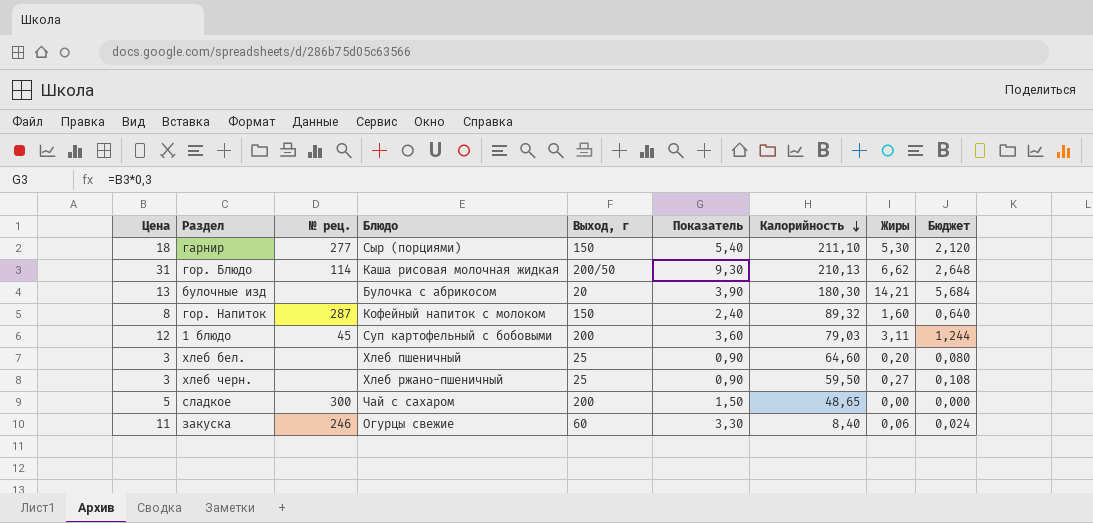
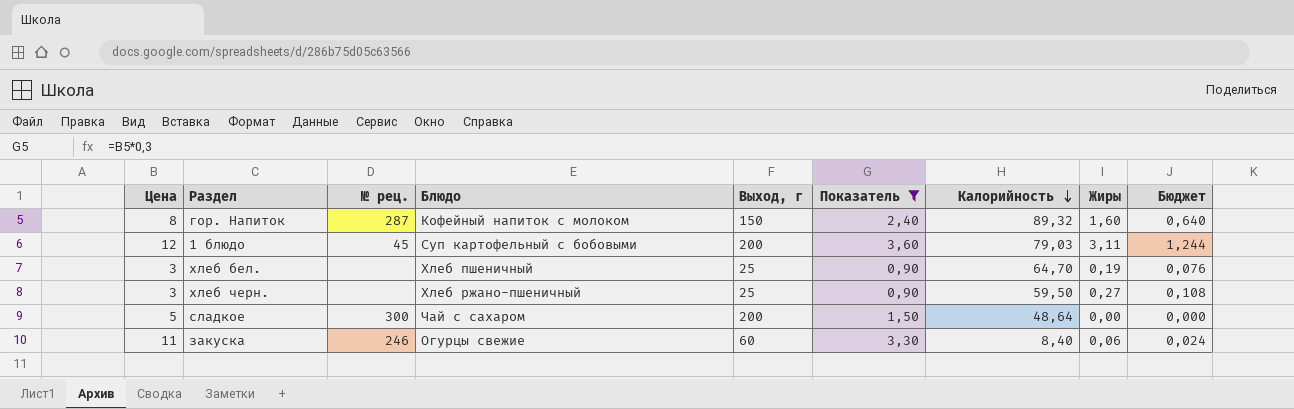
filter: none -> Показатель <= 3,60
хлеб бел. | Калорийность: 64,60 -> 64,70
хлеб бел. | Жиры: 0,20 -> 0,19
хлеб бел. | Бюджет: 0,080 -> 0,076
сладкое | Калорийность: 48,65 -> 48,64

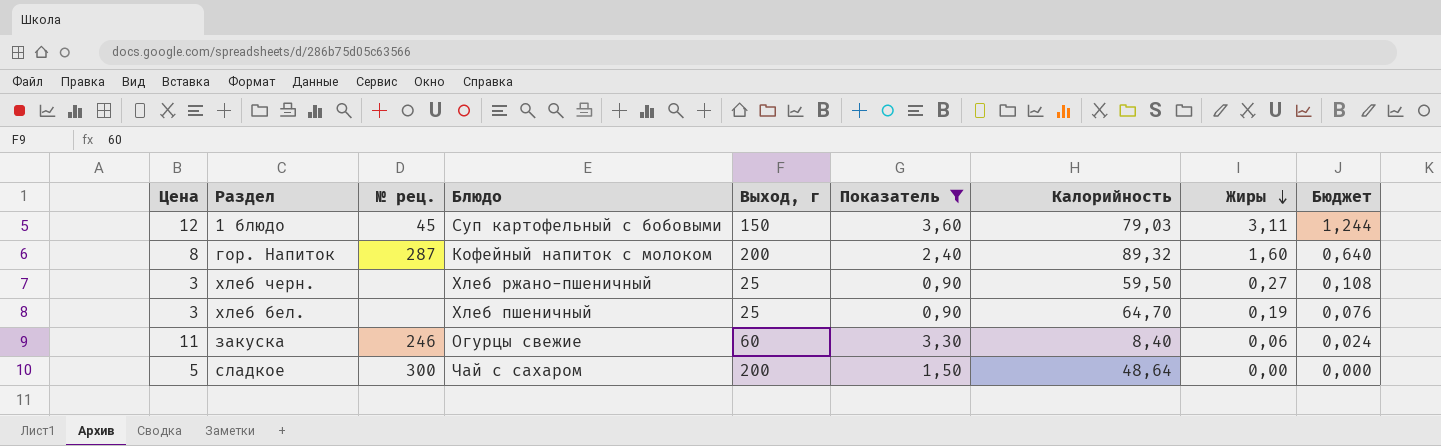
row order: Калорийность descending -> Жиры descending
1 блюдо | Выход, г: 200 -> 150
гор. Напиток | Выход, г: 150 -> 200

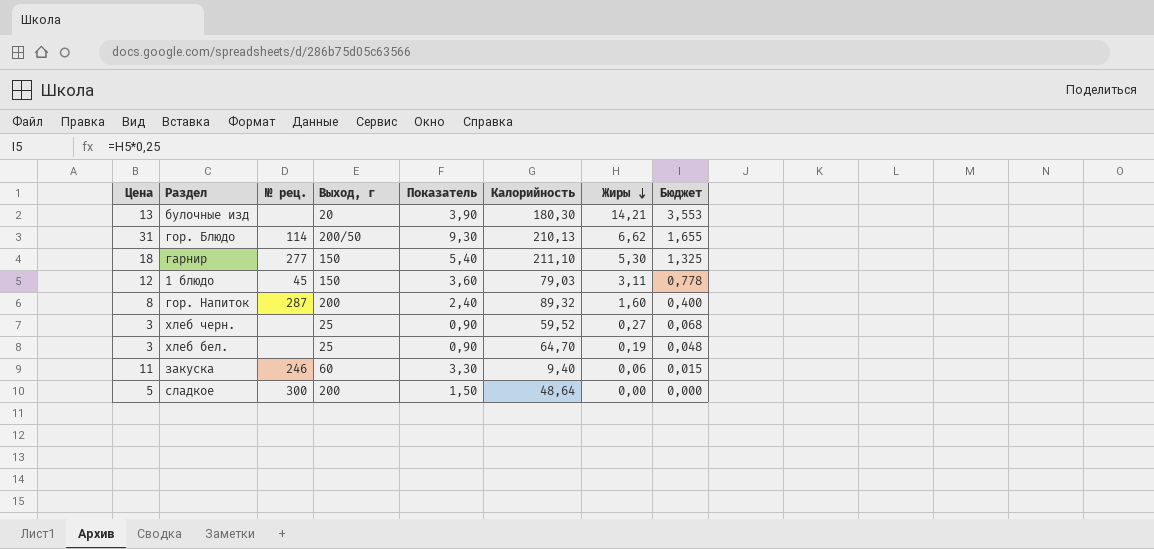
filter: Показатель <= 3,60 -> none
column Блюдо | position: 4 -> none
column Бюджет | formula: [Жиры] * 0,4 -> [Жиры] * 0,25
хлеб черн. | Калорийность: 59,50 -> 59,52
закуска | Калорийность: 8,40 -> 9,40

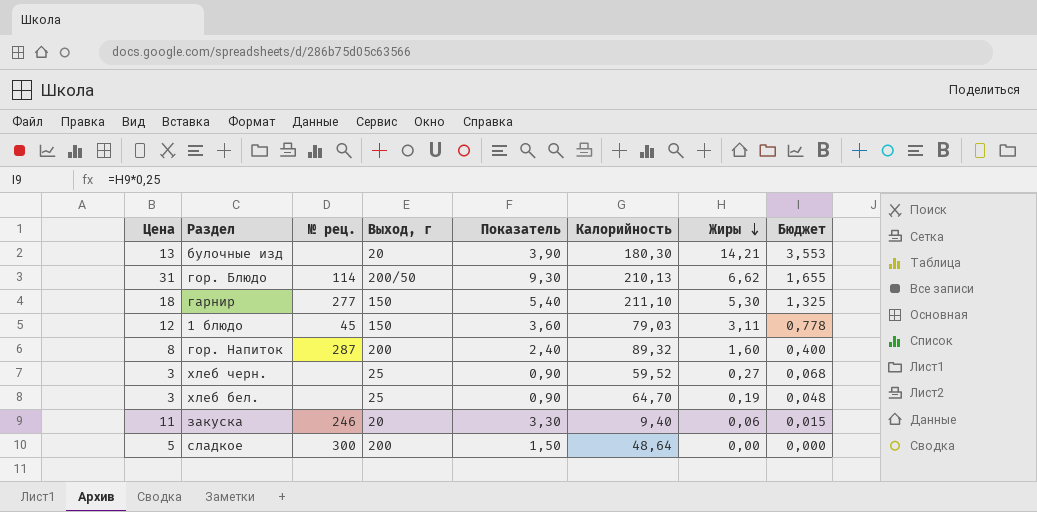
закуска | Выход, г: 60 -> 20

